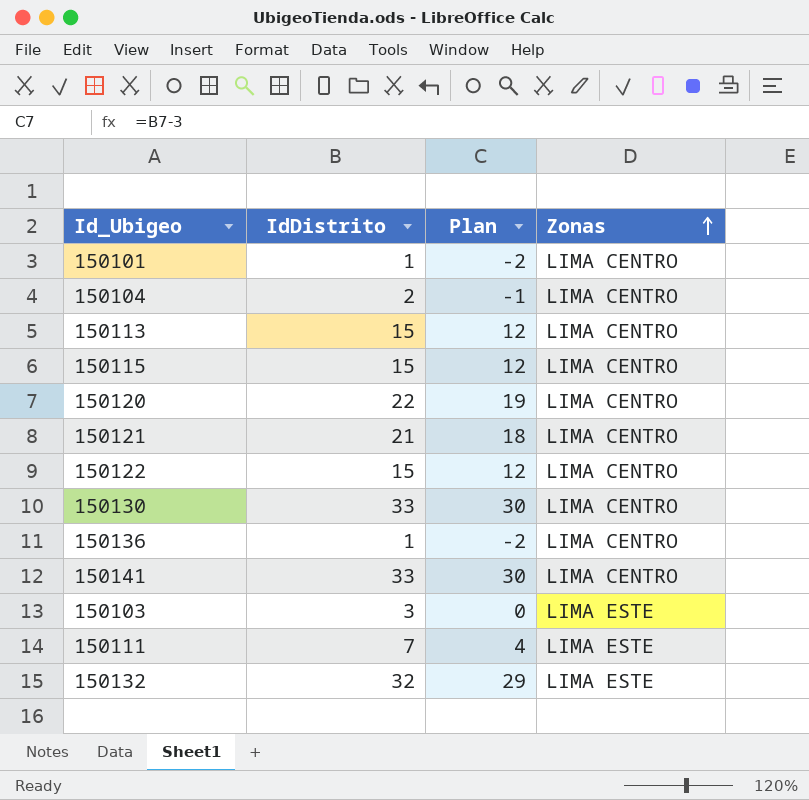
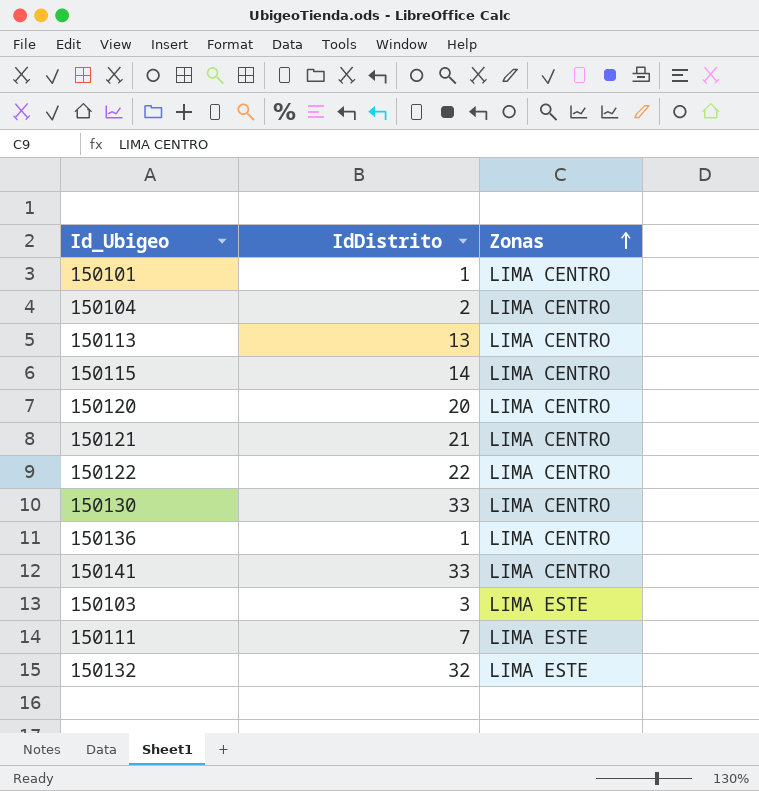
column Plan | formula: [IdDistrito] - 3 -> none
150113 | IdDistrito: 15 -> 13
150115 | IdDistrito: 15 -> 14
150120 | IdDistrito: 22 -> 20
150122 | IdDistrito: 15 -> 22

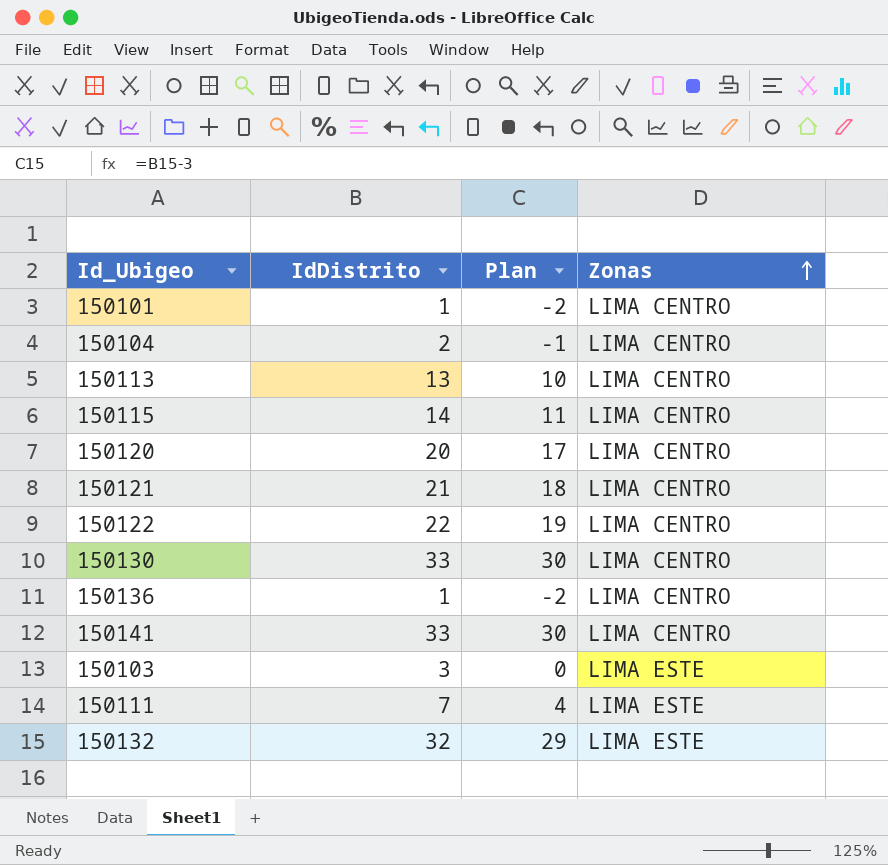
column Plan | formula: none -> [IdDistrito] - 3

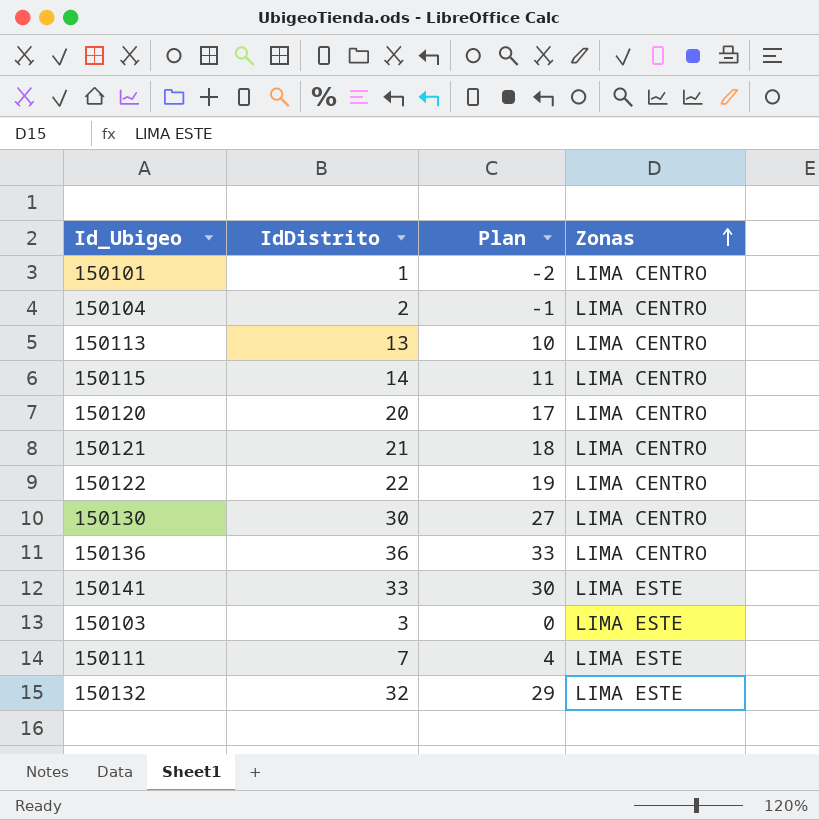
150130 | IdDistrito: 33 -> 30
150130 | Plan: 30 -> 27
150136 | IdDistrito: 1 -> 36
150136 | Plan: -2 -> 33
150141 | Zonas: LIMA CENTRO -> LIMA ESTE

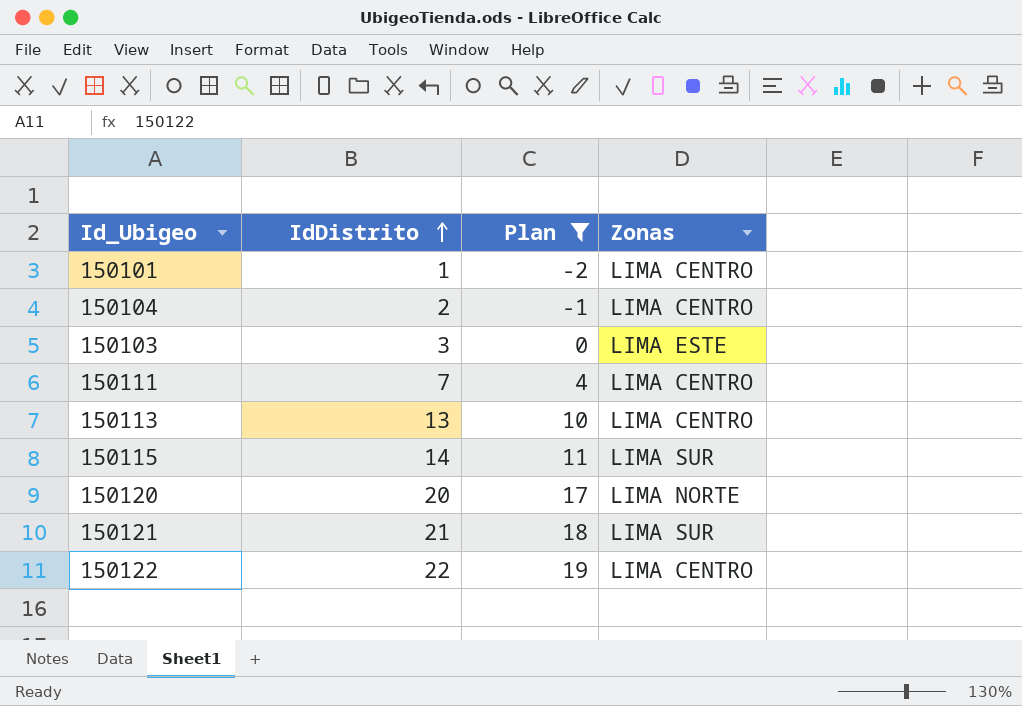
filter: none -> Plan <= 19
row order: Zonas ascending -> IdDistrito ascending
150111 | Zonas: LIMA ESTE -> LIMA CENTRO
150115 | Zonas: LIMA CENTRO -> LIMA SUR
150120 | Zonas: LIMA CENTRO -> LIMA NORTE
150121 | Zonas: LIMA CENTRO -> LIMA SUR

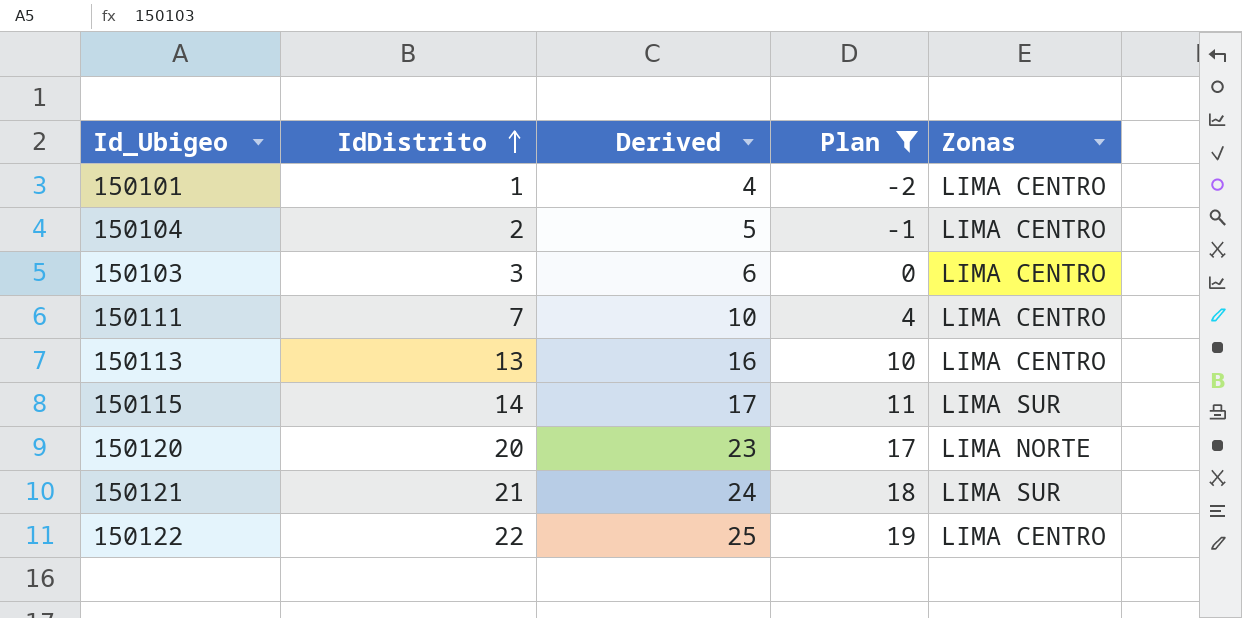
column Derived | formula: none -> [IdDistrito] + 3
150103 | Zonas: LIMA ESTE -> LIMA CENTRO

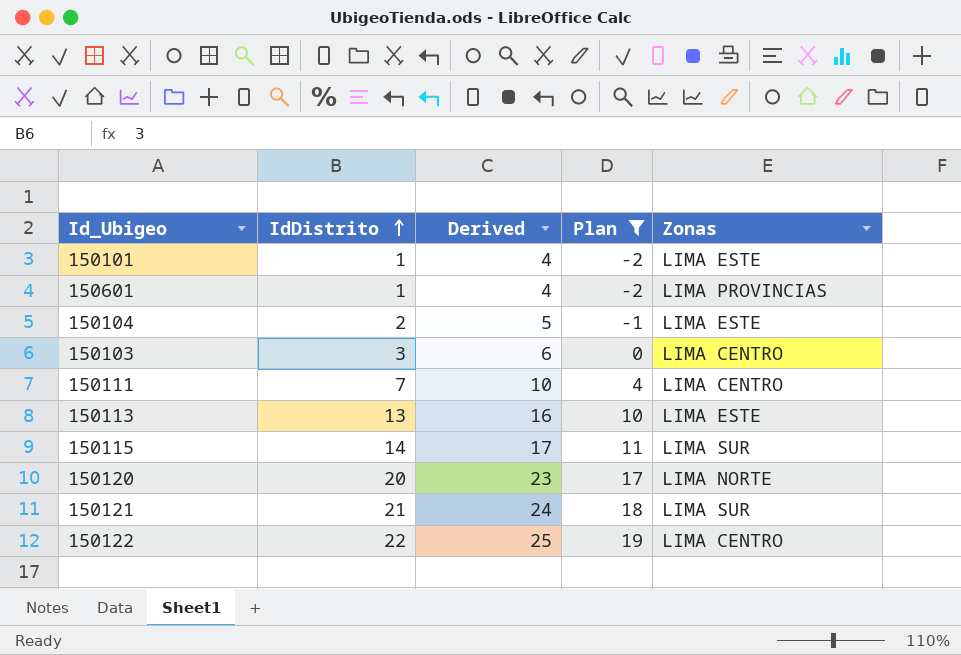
150101 | Zonas: LIMA CENTRO -> LIMA ESTE
row 150601: none -> 1 | 4 | -2 | LIMA PROVINCIAS
150104 | Zonas: LIMA CENTRO -> LIMA ESTE
150113 | Zonas: LIMA CENTRO -> LIMA ESTE

